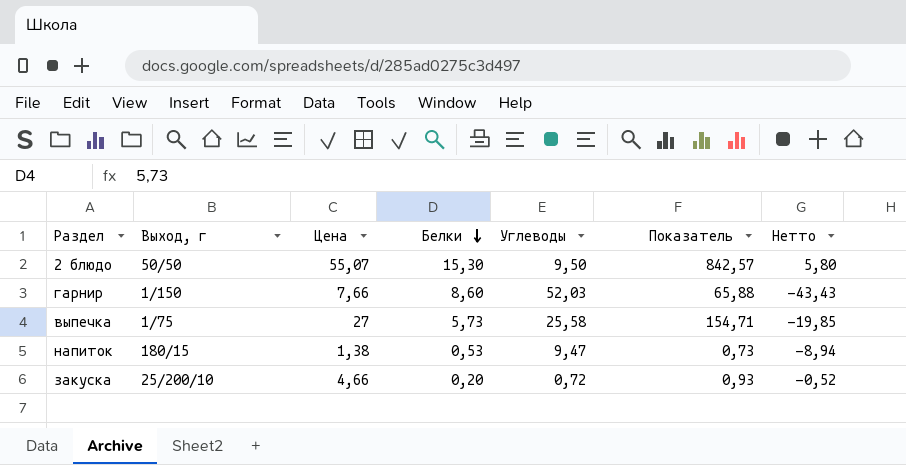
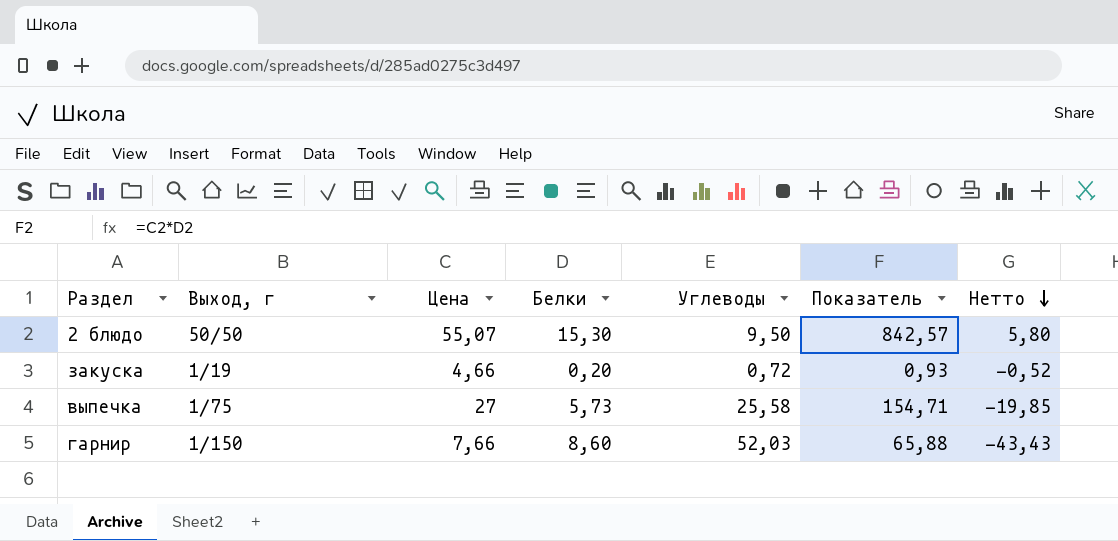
row order: Белки descending -> Нетто descending
row напиток: 180/15 | 1,38 | 0,53 | 9,47 | 0,73 | -8,94 -> none
закуска | Выход, г: 25/200/10 -> 1/19

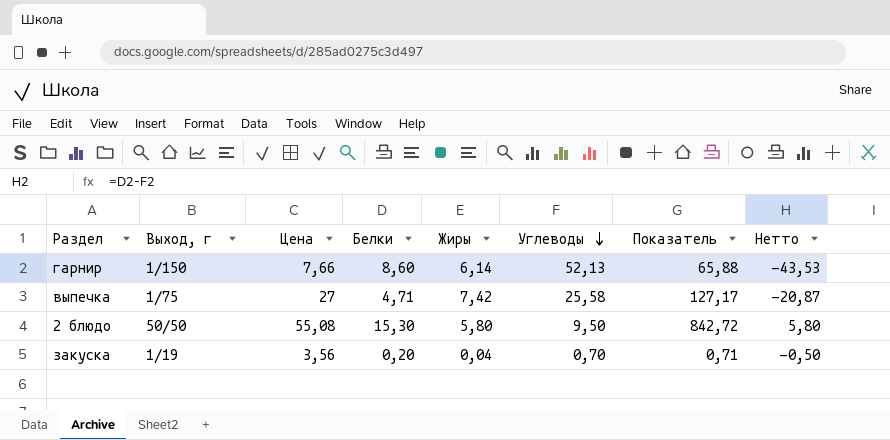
row order: Нетто descending -> Углеводы descending
column Жиры | position: none -> 5
гарнир | Углеводы: 52,03 -> 52,13
гарнир | Нетто: -43,43 -> -43,53
выпечка | Белки: 5,73 -> 4,71
выпечка | Показатель: 154,71 -> 127,17
выпечка | Нетто: -19,85 -> -20,87
2 блюдо | Цена: 55,07 -> 55,08
2 блюдо | Показатель: 842,57 -> 842,72
закуска | Цена: 4,66 -> 3,56
закуска | Углеводы: 0,72 -> 0,70
закуска | Показатель: 0,93 -> 0,71
закуска | Нетто: -0,52 -> -0,50

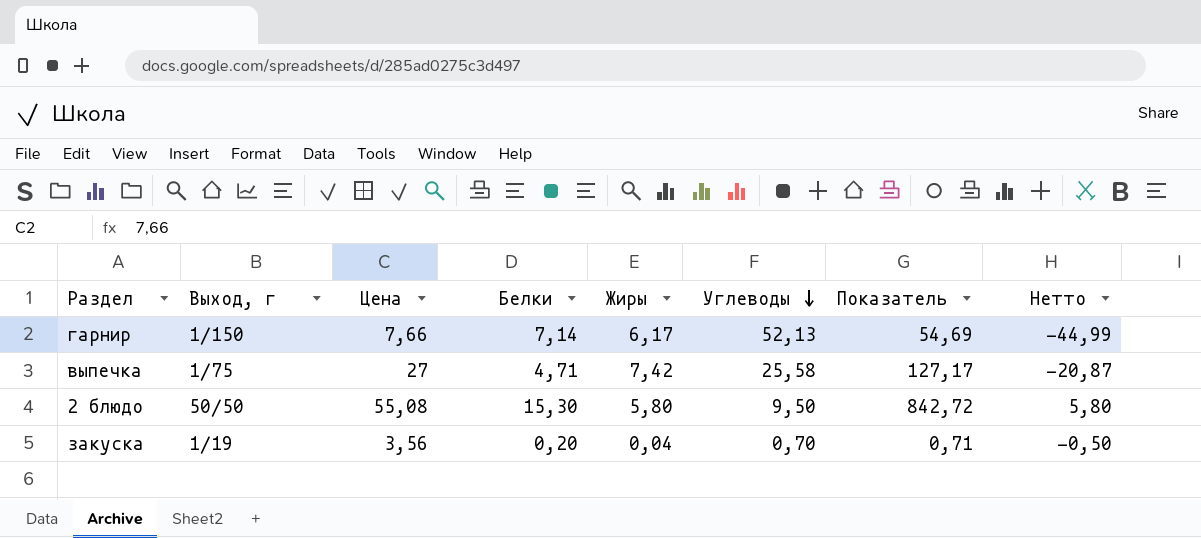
гарнир | Белки: 8,60 -> 7,14
гарнир | Жиры: 6,14 -> 6,17
гарнир | Показатель: 65,88 -> 54,69
гарнир | Нетто: -43,53 -> -44,99

